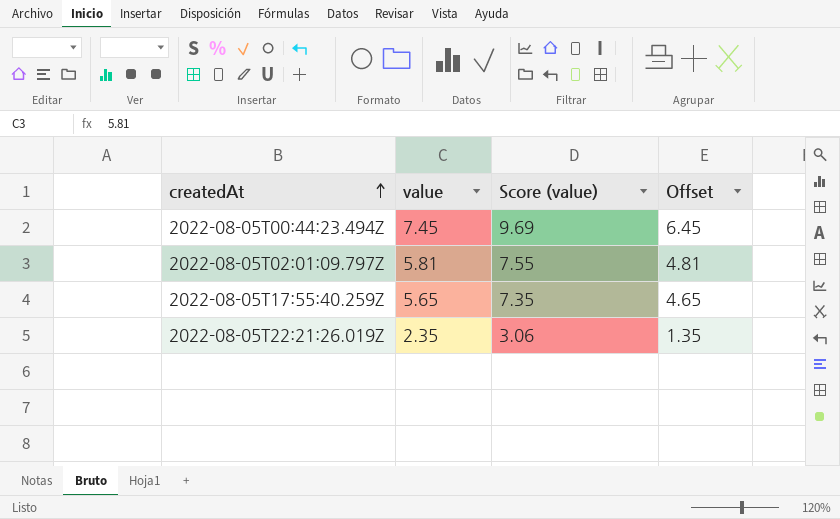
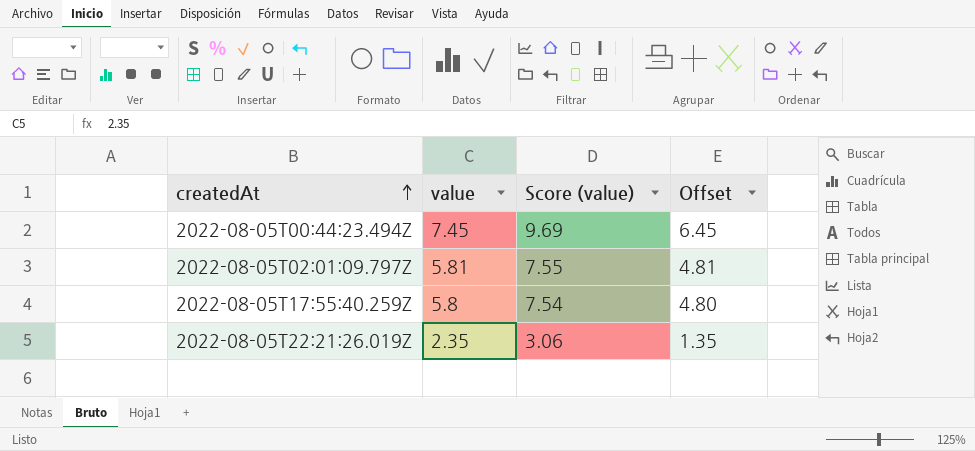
2022-08-05T17:55:40.259Z | value: 5.65 -> 5.8
2022-08-05T17:55:40.259Z | Score (value): 7.35 -> 7.54
2022-08-05T17:55:40.259Z | Offset: 4.65 -> 4.80

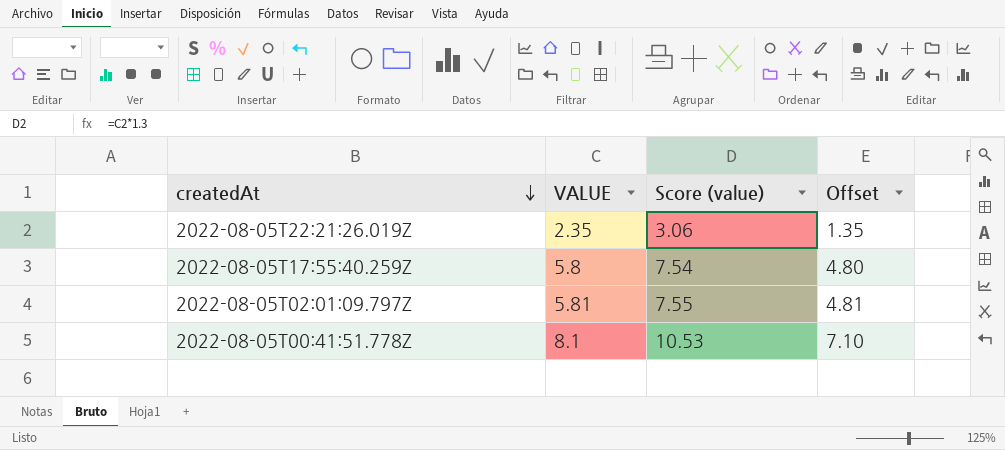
row order: createdAt ascending -> createdAt descending
column name: value -> VALUE
row 2022-08-05T00:44:23.494Z: 7.45 | 9.69 | 6.45 -> none
row 2022-08-05T00:41:51.778Z: none -> 8.1 | 10.53 | 7.10

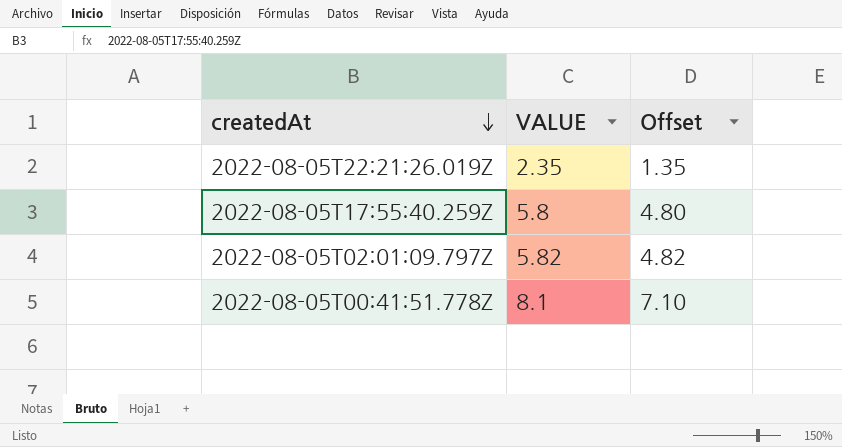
column Score (value) | formula: [VALUE] * 1.3 -> none
2022-08-05T02:01:09.797Z | VALUE: 5.81 -> 5.82
2022-08-05T02:01:09.797Z | Offset: 4.81 -> 4.82

